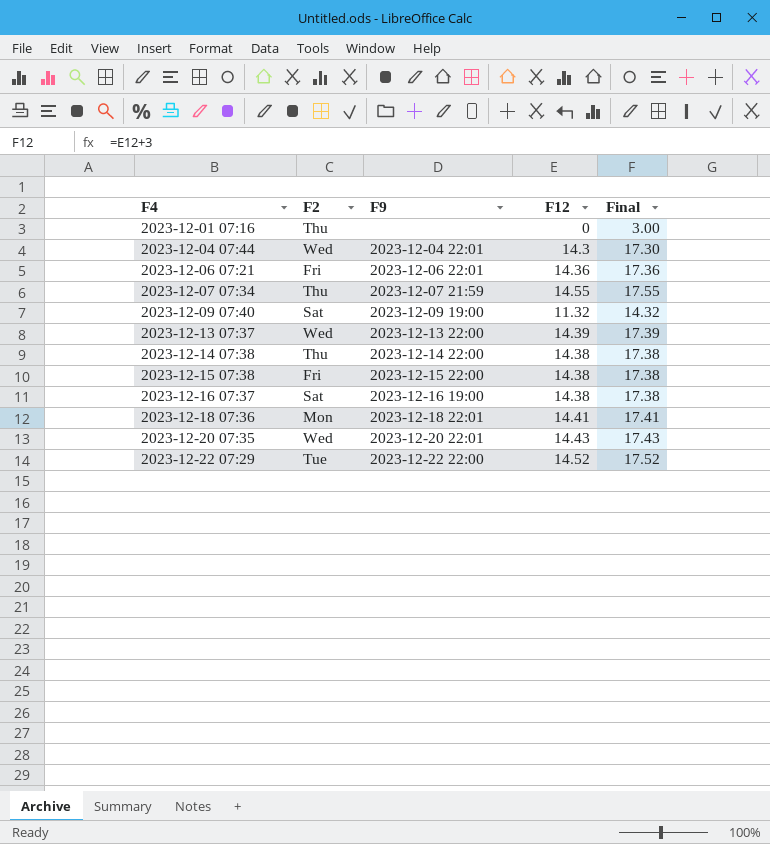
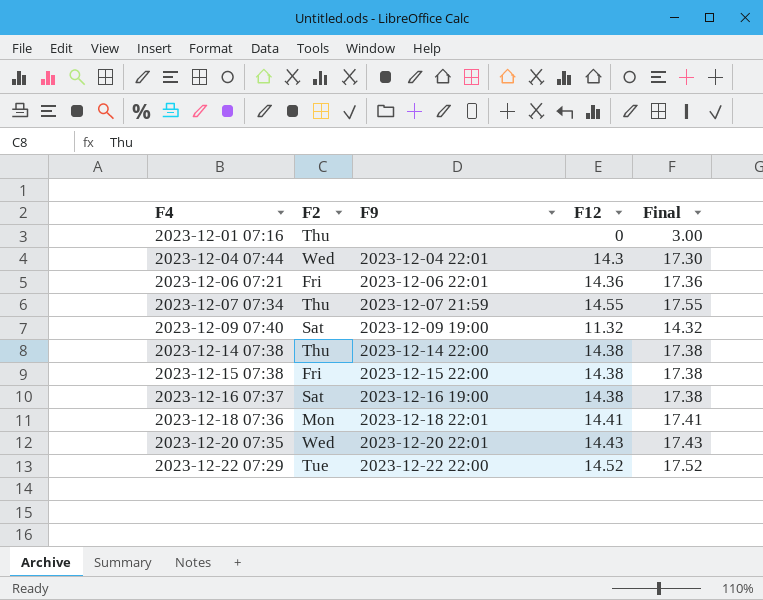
row 2023-12-13 07:37: Wed | 2023-12-13 22:00 | 14.39 | 17.39 -> none

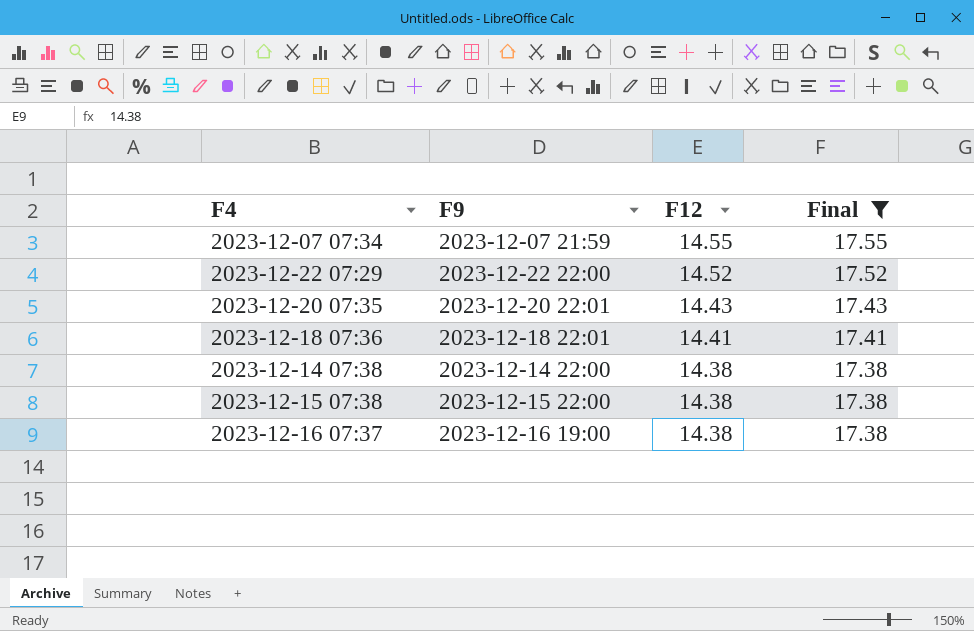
filter: none -> Final >= 17.38
row order: F4 ascending -> F12 descending
column F2 | position: 2 -> none

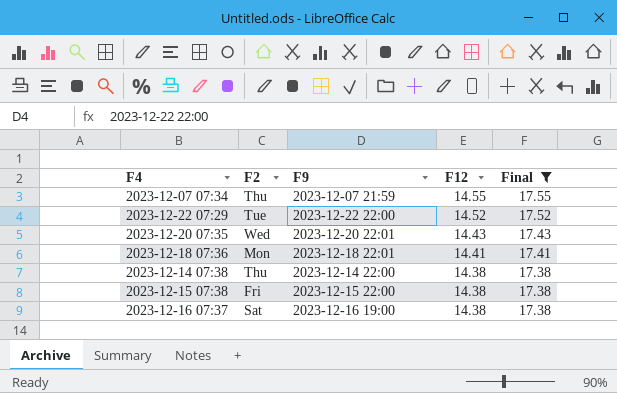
column F2 | position: none -> 2

